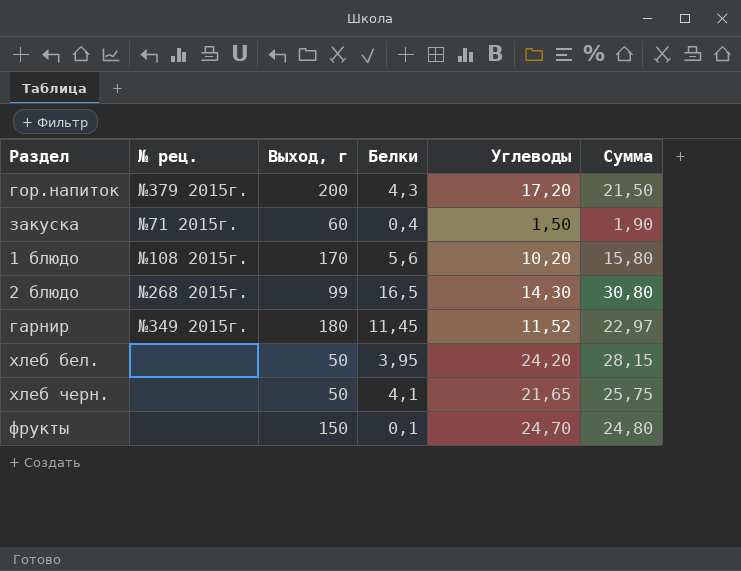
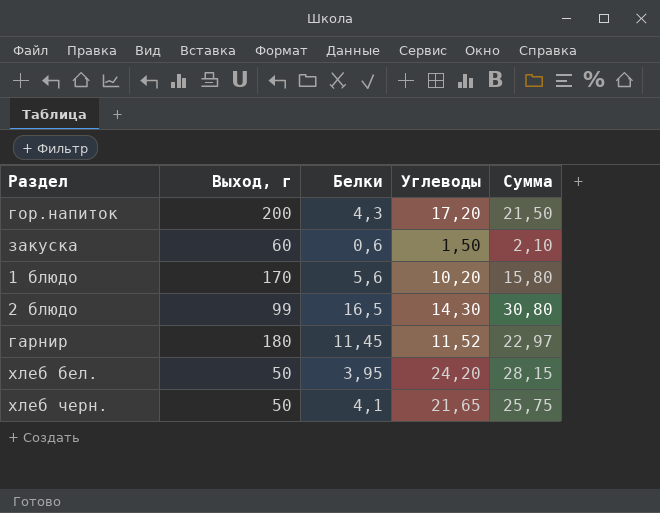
column № рец. | position: 2 -> none
row фрукты: none | 150 | 0,1 | 24,70 | 24,80 -> none
закуска | Белки: 0,4 -> 0,6
закуска | Сумма: 1,90 -> 2,10

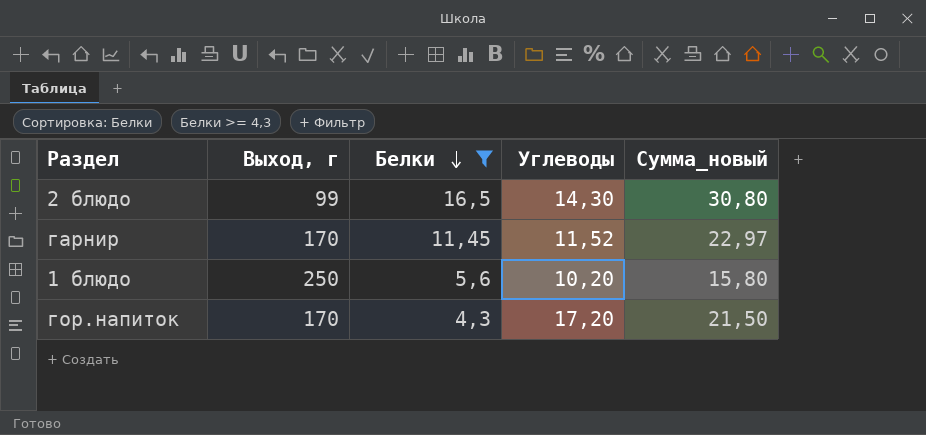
filter: none -> Белки >= 4,3
row order: none -> Белки descending
column name: Сумма -> Сумма_новый
гарнир | Выход, г: 180 -> 170
1 блюдо | Выход, г: 170 -> 250
гор.напиток | Выход, г: 200 -> 170

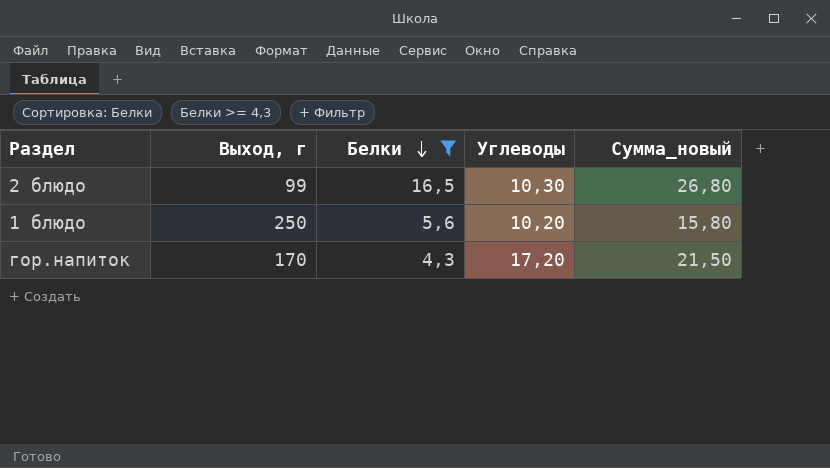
row гарнир: 170 | 11,45 | 11,52 | 22,97 -> none
2 блюдо | Углеводы: 14,30 -> 10,30
2 блюдо | Сумма_новый: 30,80 -> 26,80

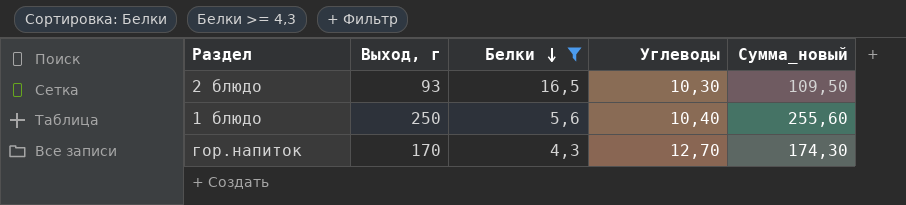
column Сумма_новый | formula: [Белки] + [Углеводы] -> [Выход, г] + [Белки]
2 блюдо | Выход, г: 99 -> 93
1 блюдо | Углеводы: 10,20 -> 10,40
гор.напиток | Углеводы: 17,20 -> 12,70

